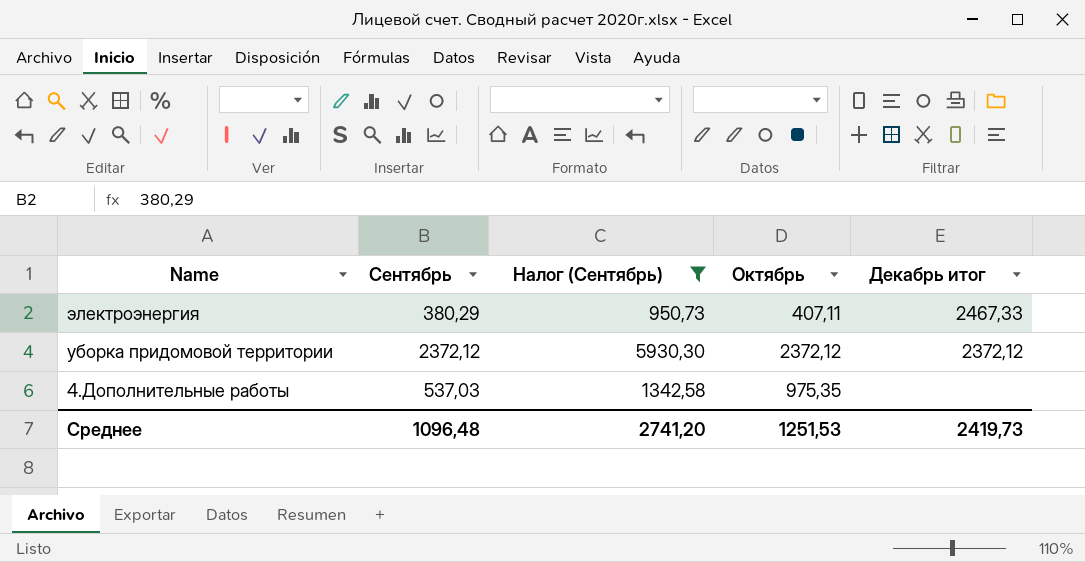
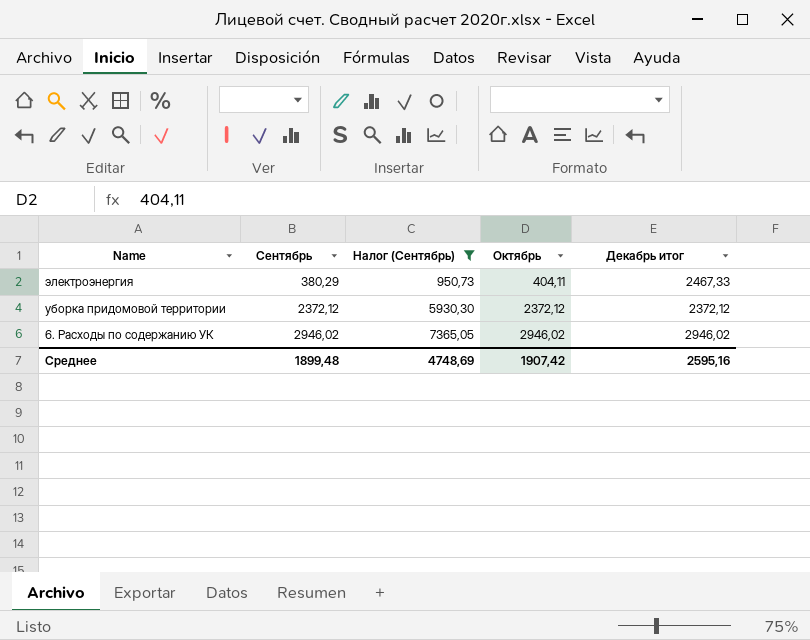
row 4.Дополнительные работы: 537,03 | 1342,58 | 975,35 | none -> none
электроэнергия | Октябрь: 407,11 -> 404,11
row 6. Расходы по содержанию УК: none -> 2946,02 | 7365,05 | 2946,02 | 2946,02
Среднее | Сентябрь: 1096,48 -> 1899,48
Среднее | Налог (Сентябрь): 2741,20 -> 4748,69
Среднее | Октябрь: 1251,53 -> 1907,42
Среднее | Декабрь итог: 2419,73 -> 2595,16

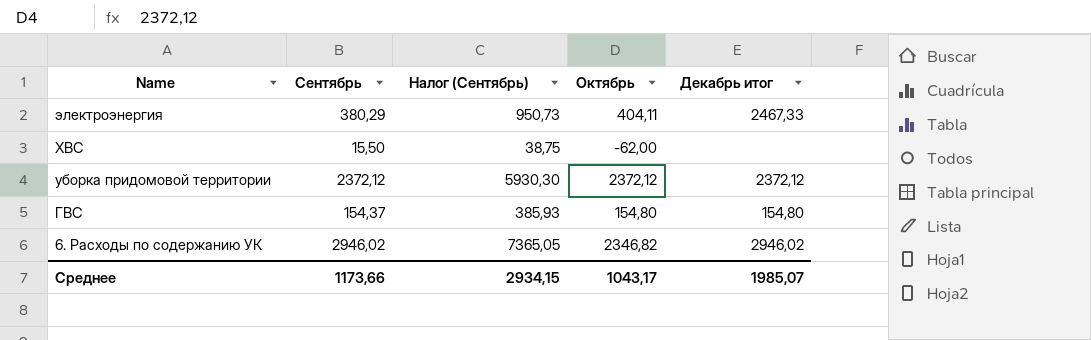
filter: Налог (Сентябрь) >= 950,73 -> none
6. Расходы по содержанию УК | Октябрь: 2946,02 -> 2346,82
Среднее | Сентябрь: 1899,48 -> 1173,66
Среднее | Налог (Сентябрь): 4748,69 -> 2934,15
Среднее | Октябрь: 1907,42 -> 1043,17
Среднее | Декабрь итог: 2595,16 -> 1985,07

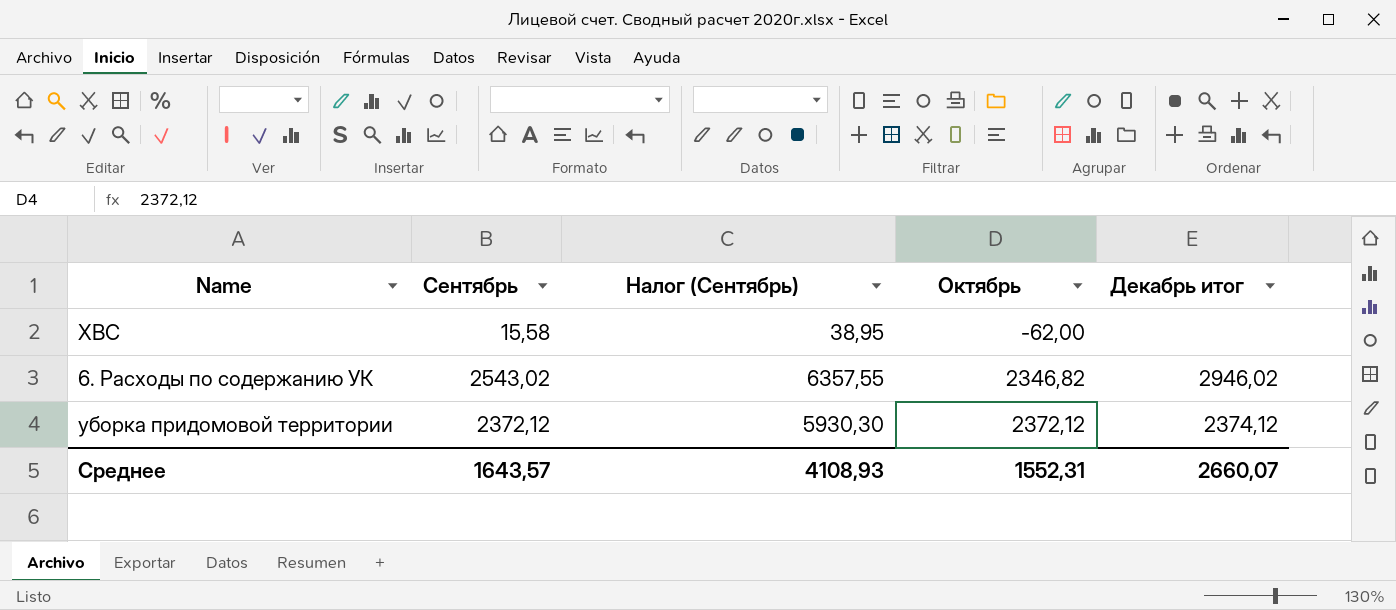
row order: Name descending -> Октябрь ascending
row электроэнергия: 380,29 | 950,73 | 404,11 | 2467,33 -> none
row ГВС: 154,37 | 385,93 | 154,80 | 154,80 -> none
ХВС | Сентябрь: 15,50 -> 15,58
ХВС | Налог (Сентябрь): 38,75 -> 38,95
6. Расходы по содержанию УК | Сентябрь: 2946,02 -> 2543,02
6. Расходы по содержанию УК | Налог (Сентябрь): 7365,05 -> 6357,55
уборка придомовой территории | Декабрь итог: 2372,12 -> 2374,12
Среднее | Сентябрь: 1173,66 -> 1643,57
Среднее | Налог (Сентябрь): 2934,15 -> 4108,93
Среднее | Октябрь: 1043,17 -> 1552,31
Среднее | Декабрь итог: 1985,07 -> 2660,07

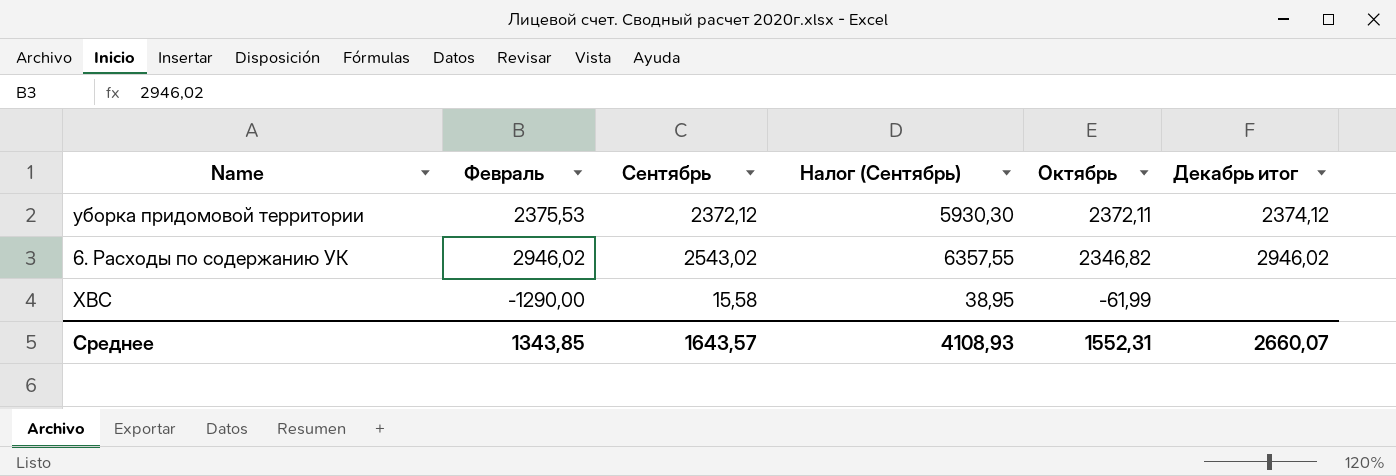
row order: Октябрь ascending -> Октябрь descending
column Февраль | position: none -> 2
уборка придомовой территории | Октябрь: 2372,12 -> 2372,11
ХВС | Октябрь: -62,00 -> -61,99

